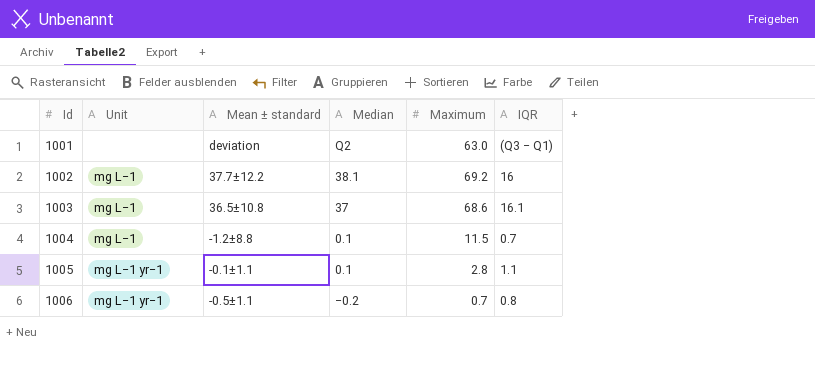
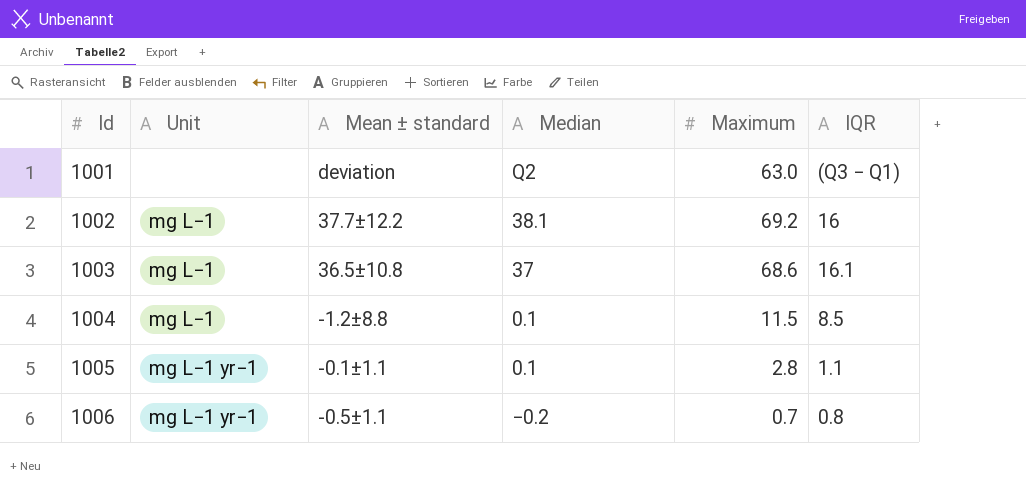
1004 | IQR: 0.7 -> 8.5

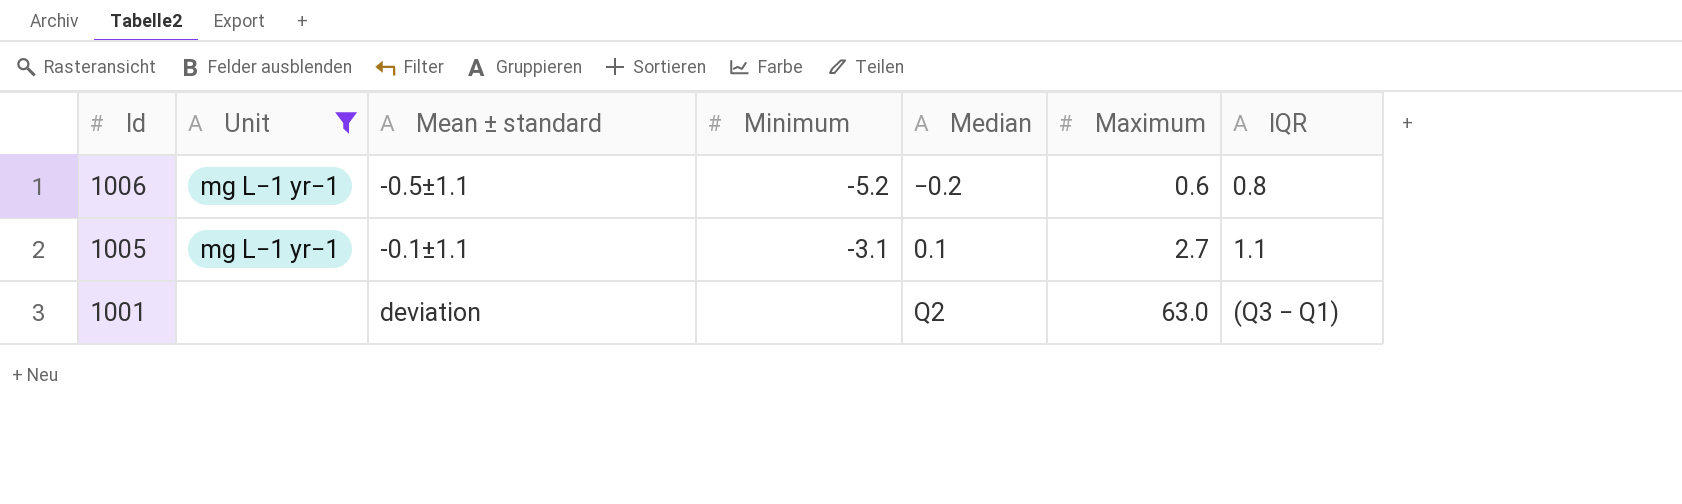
filter: none -> Unit != mg L−1
row order: Id ascending -> Id descending
column Minimum | position: none -> 4
1006 | Maximum: 0.7 -> 0.6
1005 | Maximum: 2.8 -> 2.7

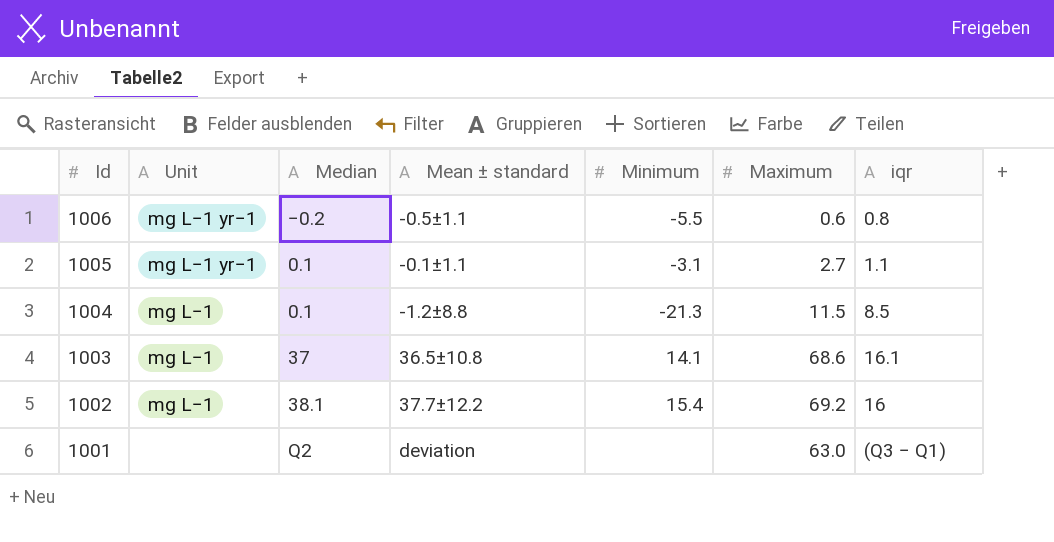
filter: Unit != mg L−1 -> none
column Median | position: 5 -> 3
column name: IQR -> iqr
1006 | Minimum: -5.2 -> -5.5

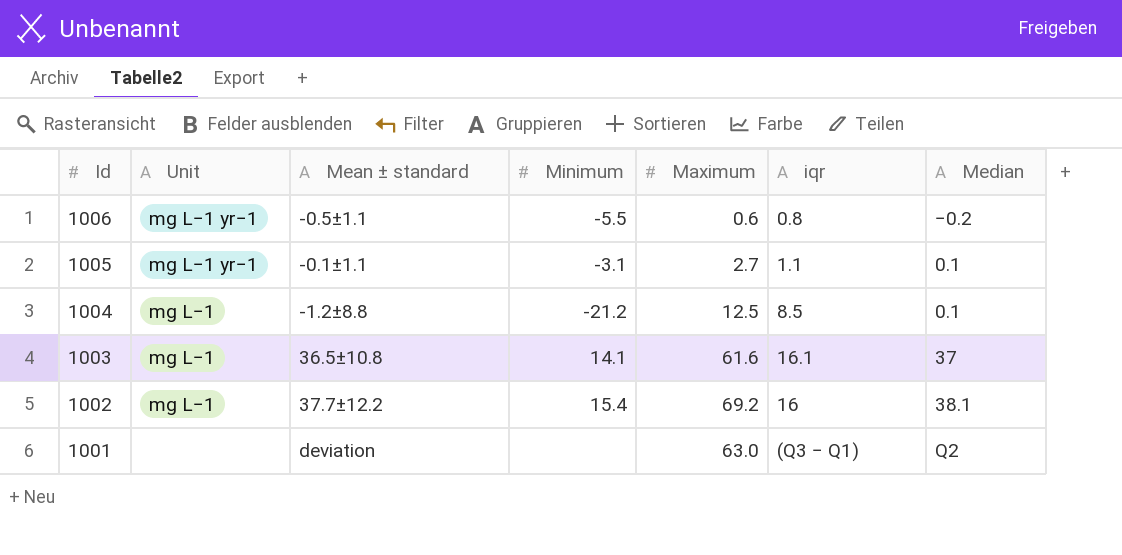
column Median | position: 3 -> 7
1004 | Minimum: -21.3 -> -21.2
1004 | Maximum: 11.5 -> 12.5
1003 | Maximum: 68.6 -> 61.6

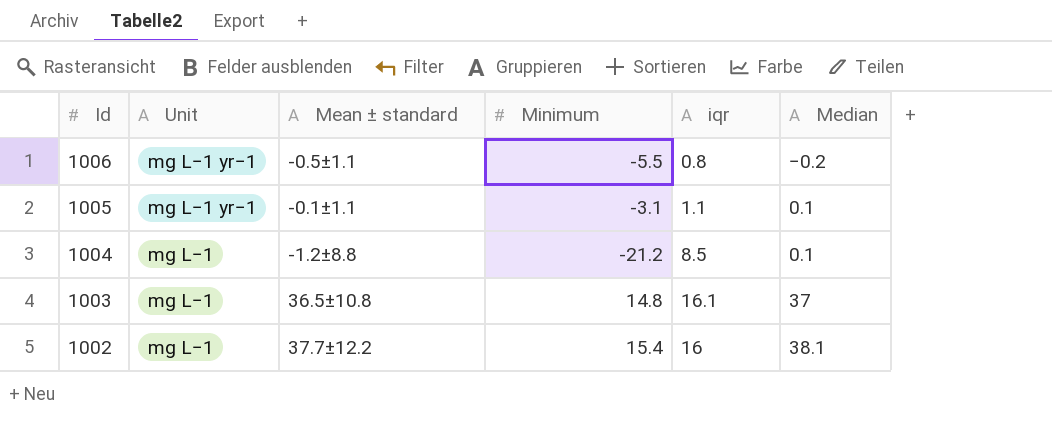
column Maximum | position: 5 -> none
row 1001: none | deviation | none | 63.0 | (Q3 − Q1) | Q2 -> none
1003 | Minimum: 14.1 -> 14.8

